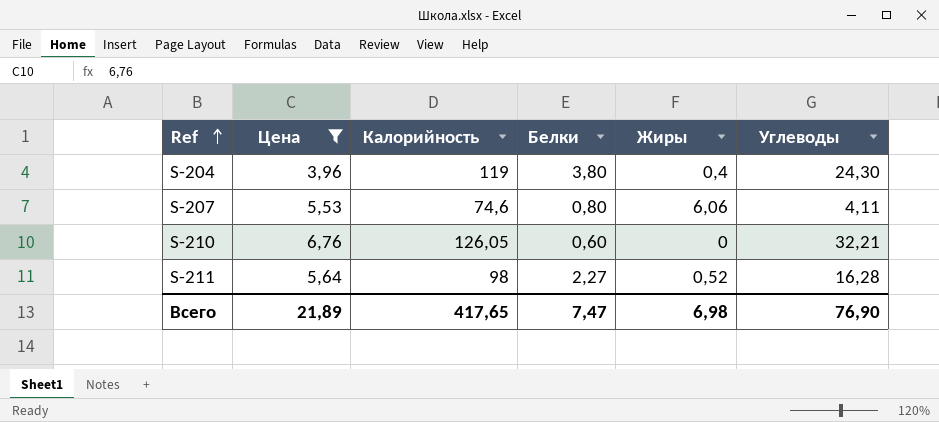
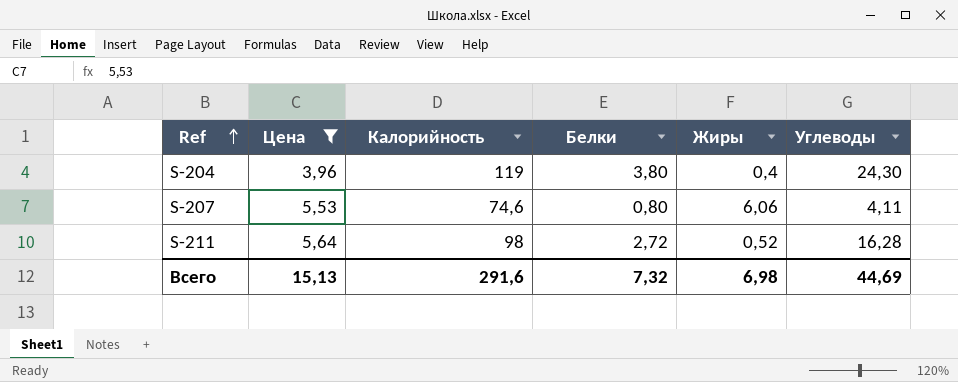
row S-210: 6,76 | 126,05 | 0,60 | 0 | 32,21 -> none
S-211 | Белки: 2,27 -> 2,72
Всего | Цена: 21,89 -> 15,13
Всего | Калорийность: 417,65 -> 291,6
Всего | Белки: 7,47 -> 7,32
Всего | Углеводы: 76,90 -> 44,69

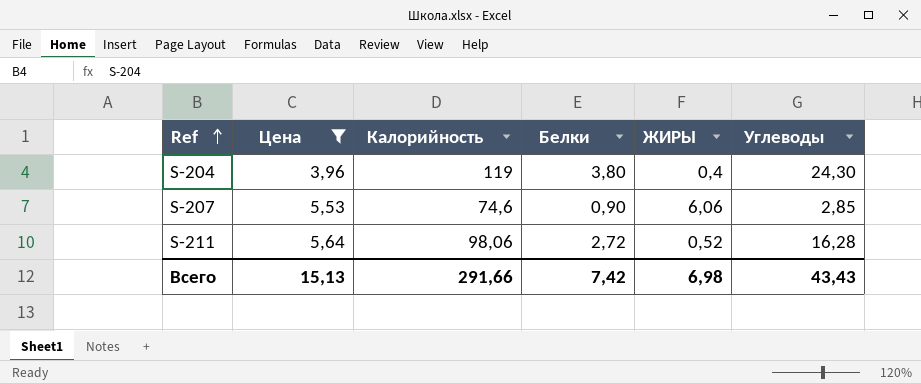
column name: Жиры -> ЖИРЫ
S-207 | Белки: 0,80 -> 0,90
S-207 | Углеводы: 4,11 -> 2,85
S-211 | Калорийность: 98 -> 98,06
Всего | Калорийность: 291,6 -> 291,66
Всего | Белки: 7,32 -> 7,42
Всего | Углеводы: 44,69 -> 43,43

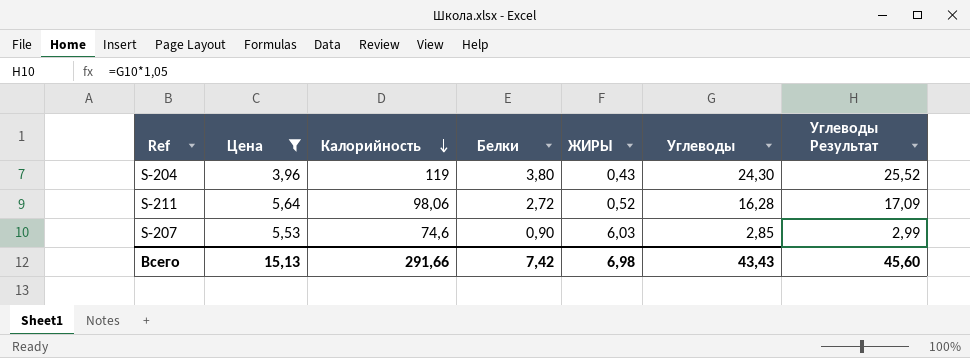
row order: Ref ascending -> Калорийность descending
column Углеводы Результат | formula: none -> [Углеводы] * 1,05
S-204 | ЖИРЫ: 0,4 -> 0,43
S-207 | ЖИРЫ: 6,06 -> 6,03

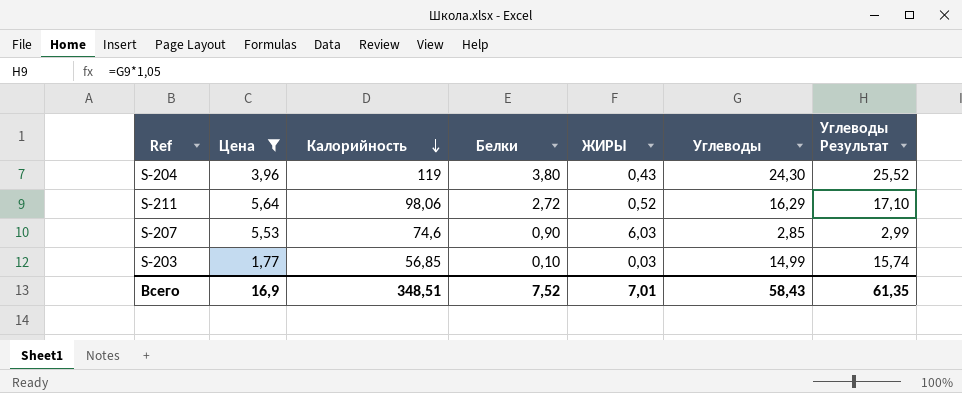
S-211 | Углеводы: 16,28 -> 16,29
S-211 | Углеводы Результат: 17,09 -> 17,10
row S-203: none -> 1,77 | 56,85 | 0,10 | 0,03 | 14,99 | 15,74
Всего | Цена: 15,13 -> 16,9
Всего | Калорийность: 291,66 -> 348,51
Всего | Белки: 7,42 -> 7,52
Всего | ЖИРЫ: 6,98 -> 7,01
Всего | Углеводы: 43,43 -> 58,43
Всего | Углеводы Результат: 45,60 -> 61,35

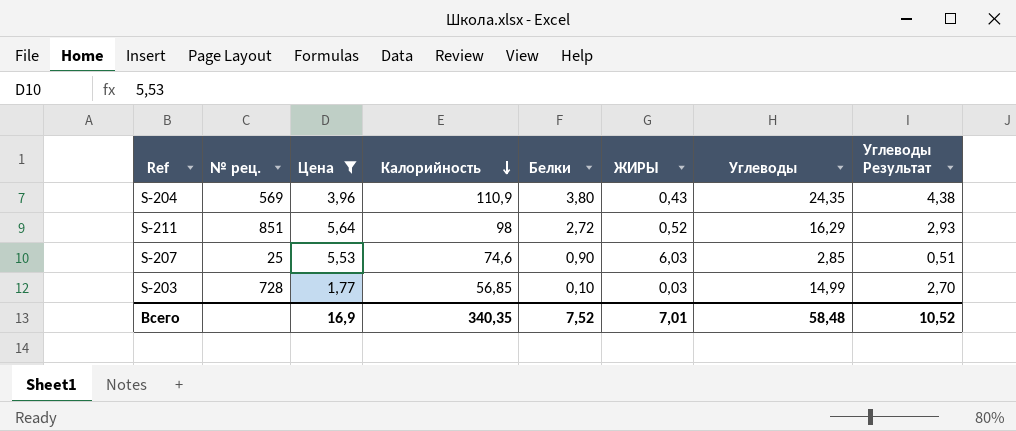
column № рец. | position: none -> 2
column Углеводы Результат | formula: [Углеводы] * 1,05 -> [Углеводы] * 0,18
S-204 | Калорийность: 119 -> 110,9
S-204 | Углеводы: 24,30 -> 24,35
S-211 | Калорийность: 98,06 -> 98
Всего | Калорийность: 348,51 -> 340,35
Всего | Углеводы: 58,43 -> 58,48
Всего | Углеводы Результат: 61,35 -> 10,52

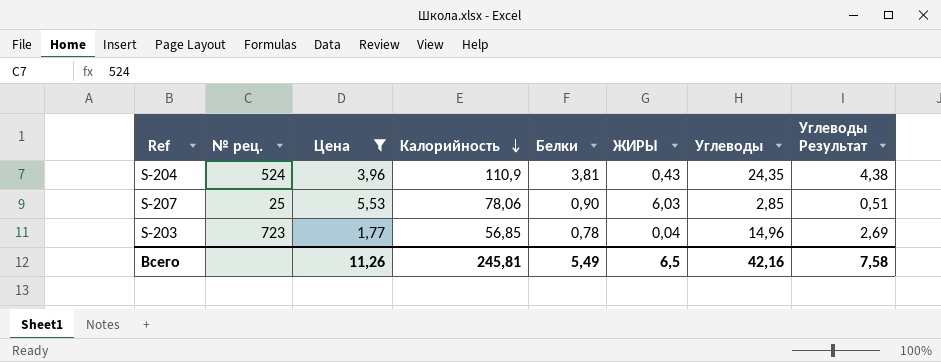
row S-211: 851 | 5,64 | 98 | 2,72 | 0,52 | 16,29 | 2,93 -> none
S-204 | № рец.: 569 -> 524
S-204 | Белки: 3,80 -> 3,81
S-207 | Калорийность: 74,6 -> 78,06
S-203 | № рец.: 728 -> 723
S-203 | Белки: 0,10 -> 0,78
S-203 | ЖИРЫ: 0,03 -> 0,04
S-203 | Углеводы: 14,99 -> 14,96
S-203 | Углеводы Результат: 2,70 -> 2,69
Всего | Цена: 16,9 -> 11,26
Всего | Калорийность: 340,35 -> 245,81
Всего | Белки: 7,52 -> 5,49
Всего | ЖИРЫ: 7,01 -> 6,5
Всего | Углеводы: 58,48 -> 42,16
Всего | Углеводы Результат: 10,52 -> 7,58

